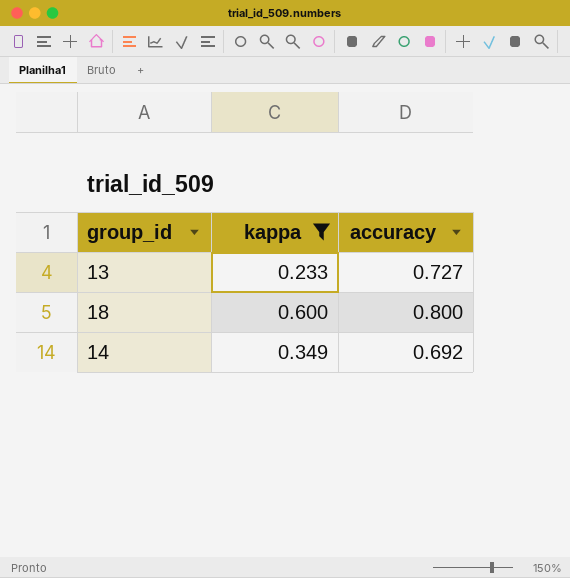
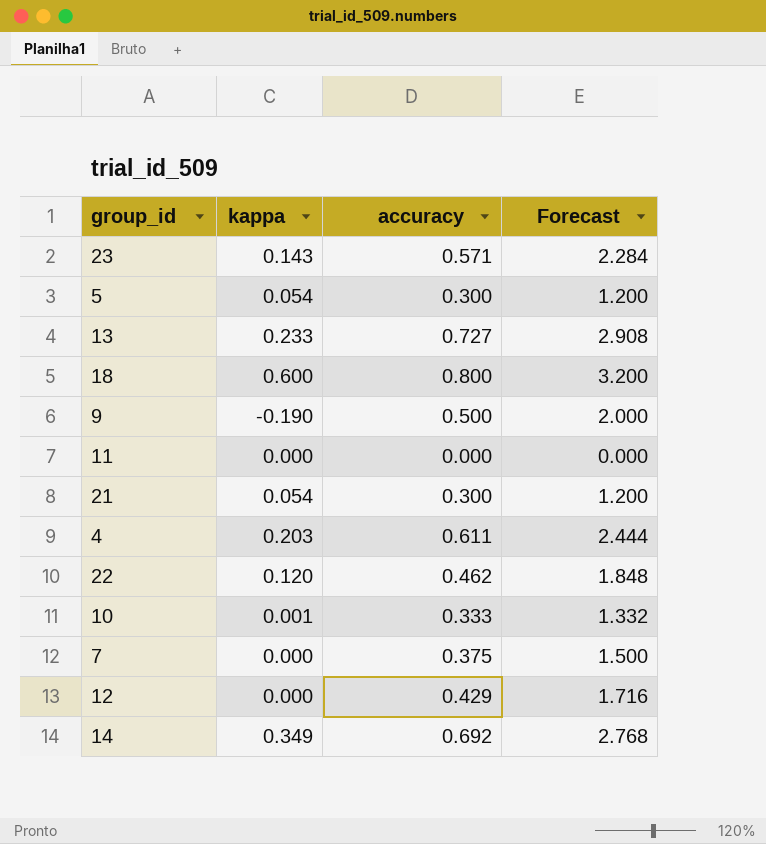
filter: kappa >= 0.233 -> none
column Forecast | formula: none -> [accuracy] * 4

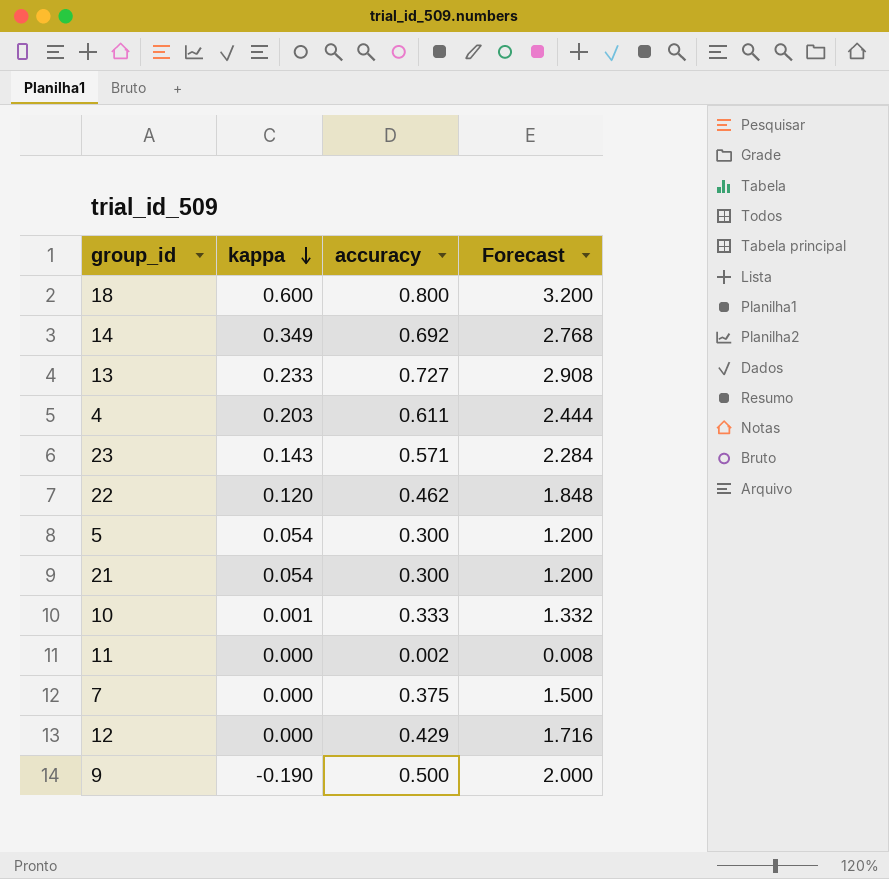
row order: none -> kappa descending
11 | accuracy: 0.000 -> 0.002
11 | Forecast: 0.000 -> 0.008

